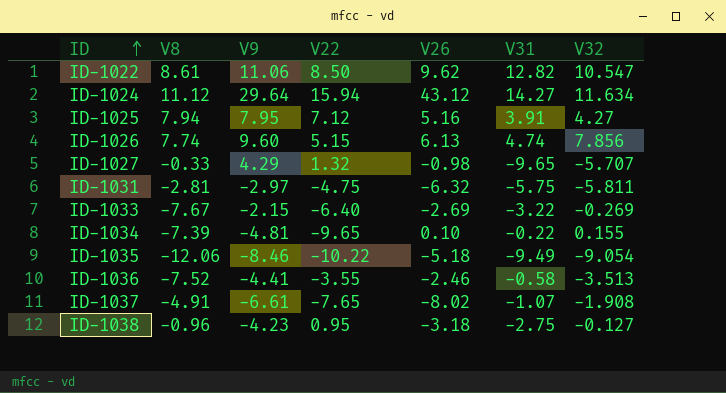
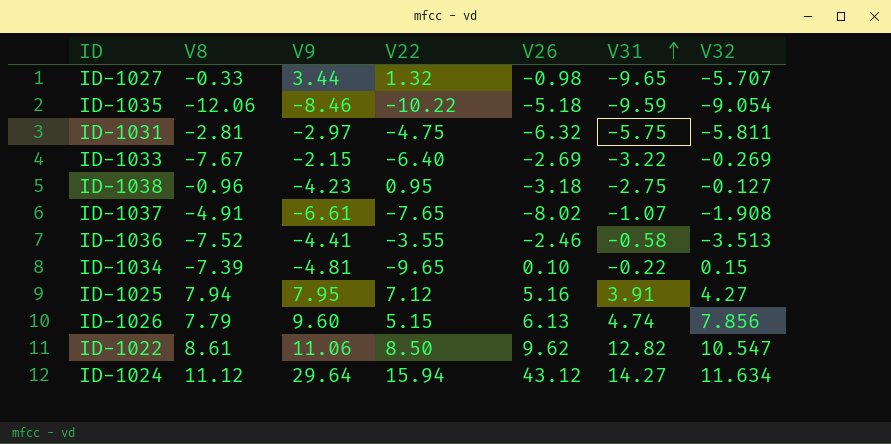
row order: ID ascending -> V31 ascending
ID-1027 | V9: 4.29 -> 3.44
ID-1035 | V31: -9.49 -> -9.59
ID-1034 | V32: 0.155 -> 0.15
ID-1026 | V8: 7.74 -> 7.79

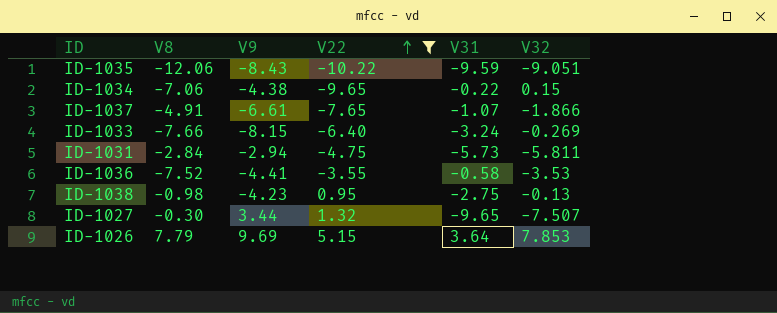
filter: none -> V22 <= 5.15
row order: V31 ascending -> V22 ascending
column V26 | position: 5 -> none
ID-1035 | V9: -8.46 -> -8.43
ID-1035 | V32: -9.054 -> -9.051
ID-1034 | V8: -7.39 -> -7.06
ID-1034 | V9: -4.81 -> -4.38
ID-1037 | V32: -1.908 -> -1.866
ID-1033 | V8: -7.67 -> -7.66
ID-1033 | V9: -2.15 -> -8.15
ID-1033 | V31: -3.22 -> -3.24
ID-1031 | V8: -2.81 -> -2.84
ID-1031 | V9: -2.97 -> -2.94
ID-1031 | V31: -5.75 -> -5.73
ID-1036 | V32: -3.513 -> -3.53
ID-1038 | V8: -0.96 -> -0.98
ID-1038 | V32: -0.127 -> -0.13
ID-1027 | V8: -0.33 -> -0.30
ID-1027 | V32: -5.707 -> -7.507
ID-1026 | V9: 9.60 -> 9.69
ID-1026 | V31: 4.74 -> 3.64
ID-1026 | V32: 7.856 -> 7.853

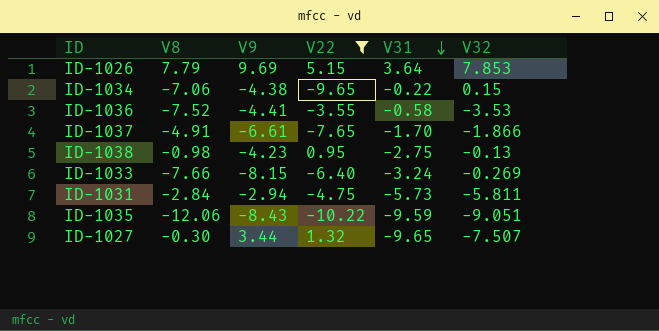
row order: V22 ascending -> V31 descending
ID-1037 | V31: -1.07 -> -1.70

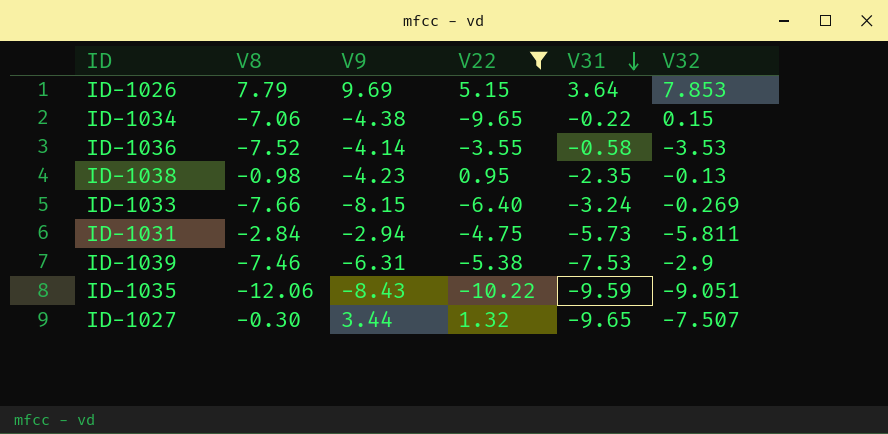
row ID-1037: -4.91 | -6.61 | -7.65 | -1.70 | -1.866 -> none
ID-1036 | V9: -4.41 -> -4.14
ID-1038 | V31: -2.75 -> -2.35
row ID-1039: none -> -7.46 | -6.31 | -5.38 | -7.53 | -2.9

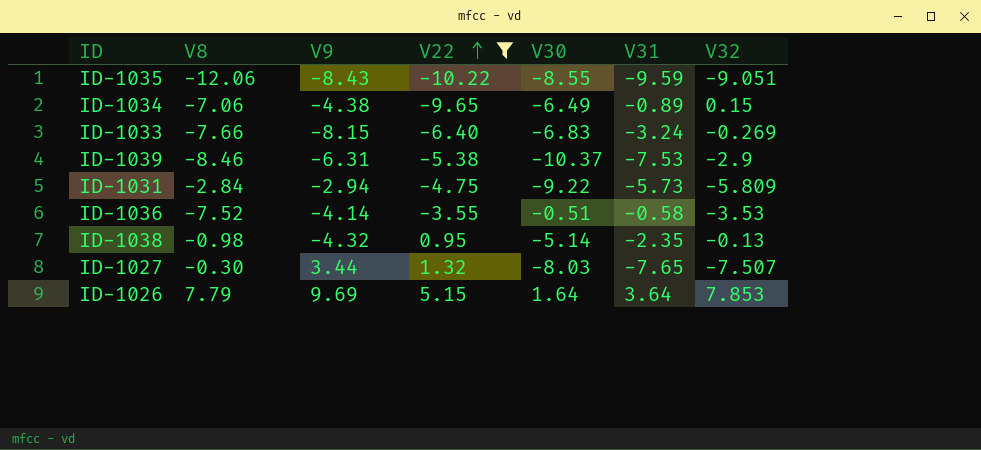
row order: V31 descending -> V22 ascending
column V30 | position: none -> 5
ID-1034 | V31: -0.22 -> -0.89
ID-1039 | V8: -7.46 -> -8.46
ID-1031 | V32: -5.811 -> -5.809
ID-1038 | V9: -4.23 -> -4.32
ID-1027 | V31: -9.65 -> -7.65

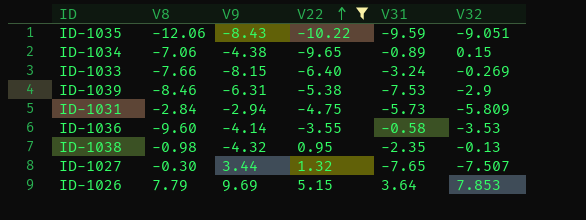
column V30 | position: 5 -> none
ID-1036 | V8: -7.52 -> -9.60

